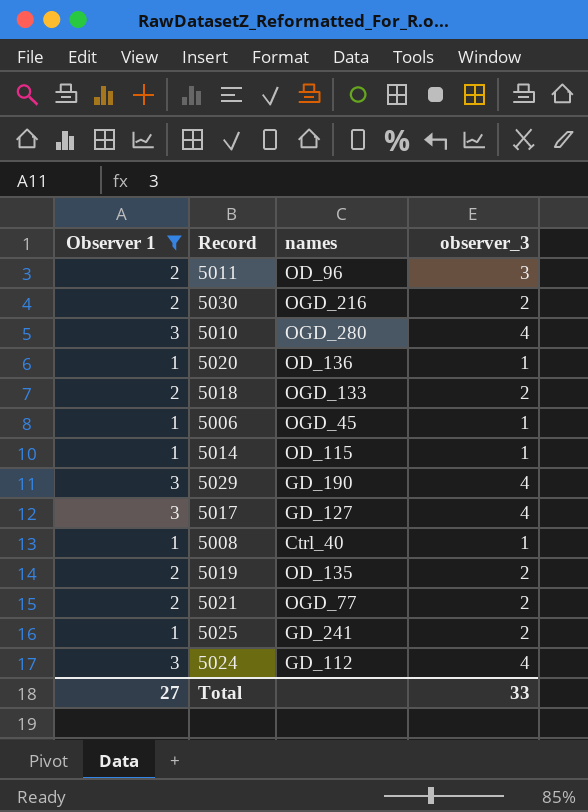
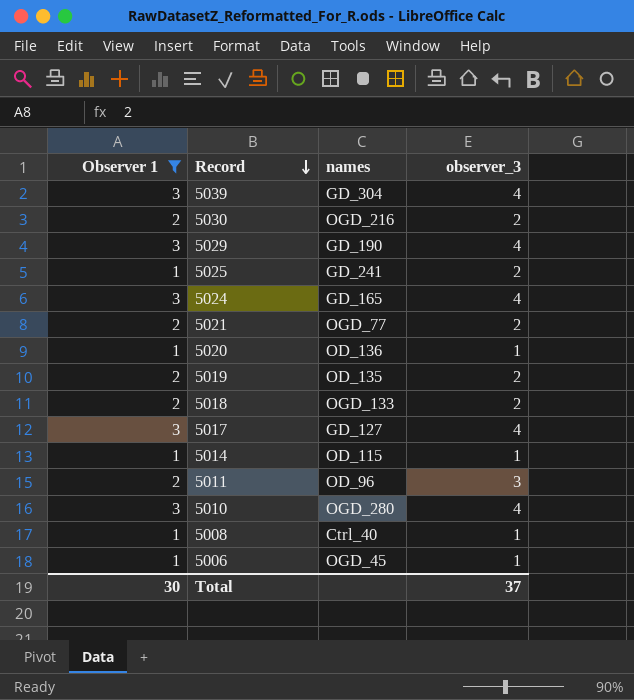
row order: none -> Record descending
row 5039: none -> 3 | GD_304 | 4
5024 | names: GD_112 -> GD_165
Total | Observer 1: 27 -> 30
Total | observer_3: 33 -> 37

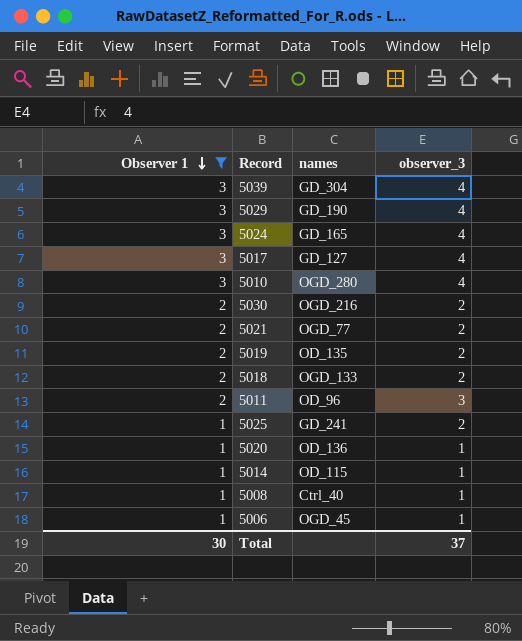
row order: Record descending -> Observer 1 descending

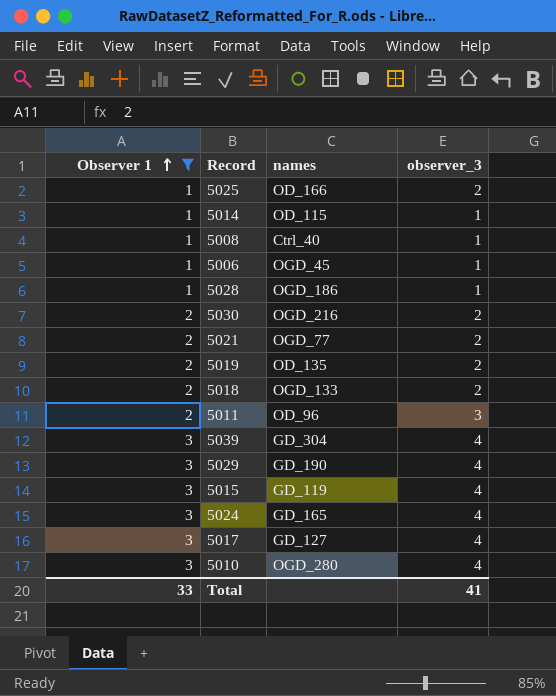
row order: Observer 1 descending -> Observer 1 ascending
row 5020: 1 | OD_136 | 1 -> none
5025 | names: GD_241 -> OD_166
row 5028: none -> 1 | OGD_186 | 1
row 5015: none -> 3 | GD_119 | 4
Total | Observer 1: 30 -> 33
Total | observer_3: 37 -> 41

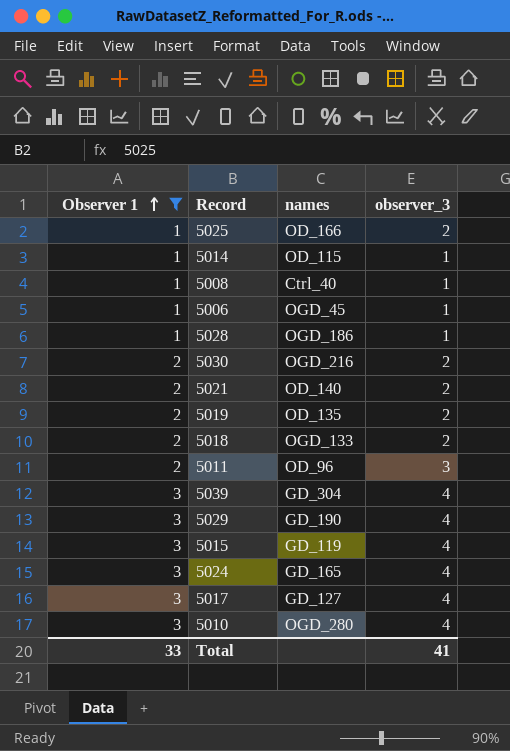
5021 | names: OGD_77 -> OD_140

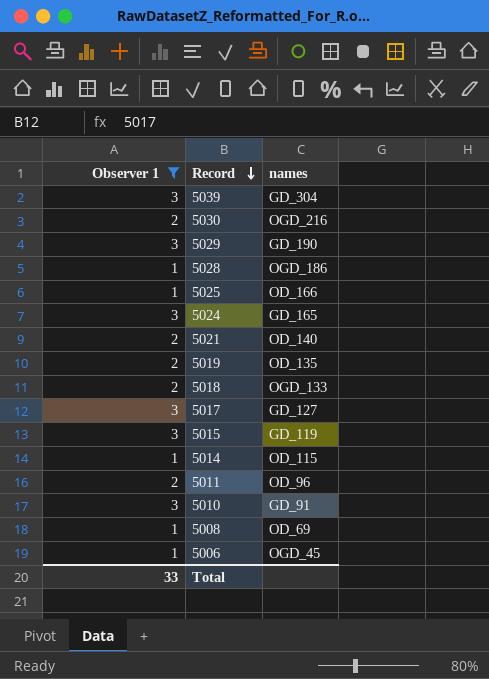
row order: Observer 1 ascending -> Record descending
column observer_3 | position: 4 -> none
5010 | names: OGD_280 -> GD_91
5008 | names: Ctrl_40 -> OD_69

